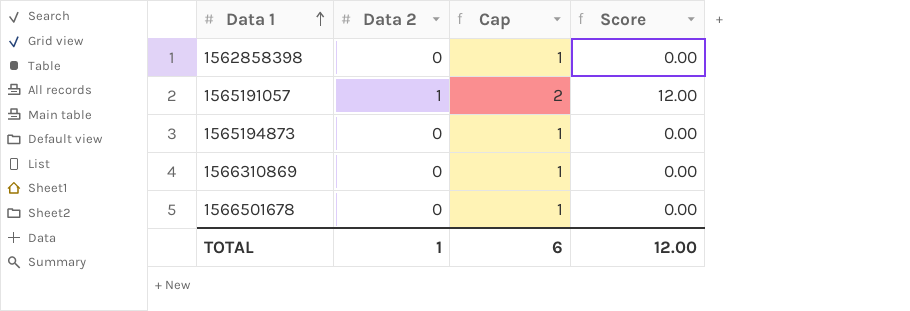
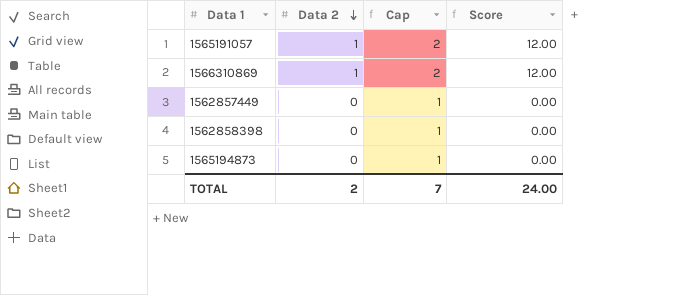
row order: Data 1 ascending -> Data 2 descending
row 1566501678: 0 | 1 | 0.00 -> none
1566310869 | Data 2: 0 -> 1
1566310869 | Cap: 1 -> 2
1566310869 | Score: 0.00 -> 12.00
row 1562857449: none -> 0 | 1 | 0.00
TOTAL | Data 2: 1 -> 2
TOTAL | Cap: 6 -> 7
TOTAL | Score: 12.00 -> 24.00

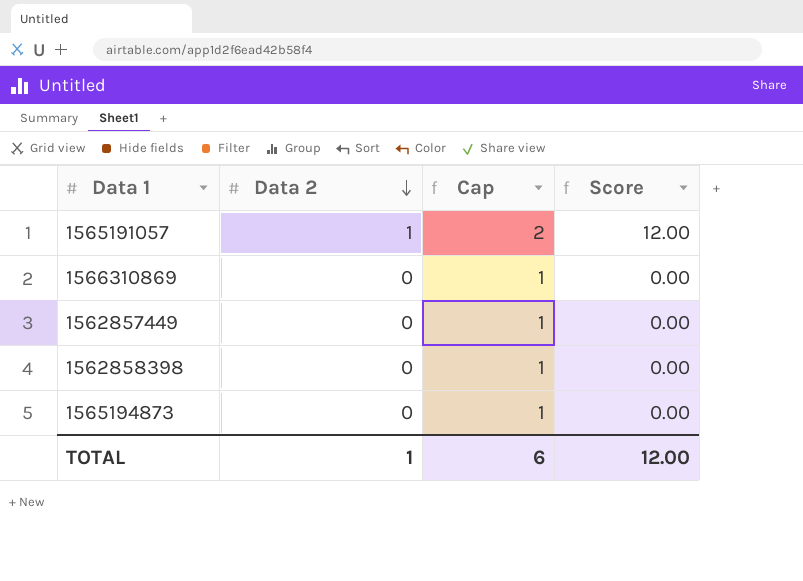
1566310869 | Data 2: 1 -> 0
1566310869 | Cap: 2 -> 1
1566310869 | Score: 12.00 -> 0.00
TOTAL | Data 2: 2 -> 1
TOTAL | Cap: 7 -> 6
TOTAL | Score: 24.00 -> 12.00

